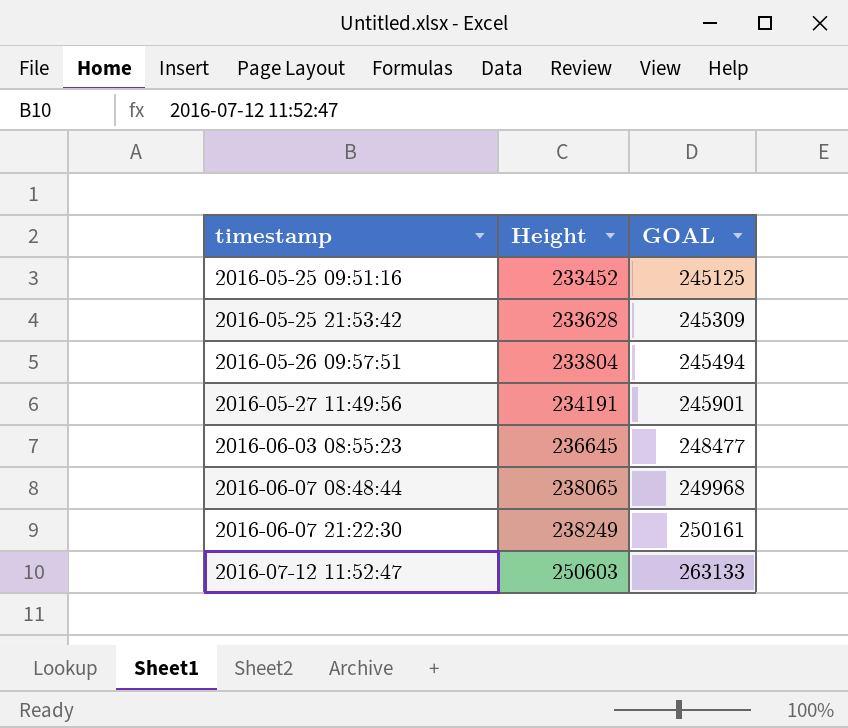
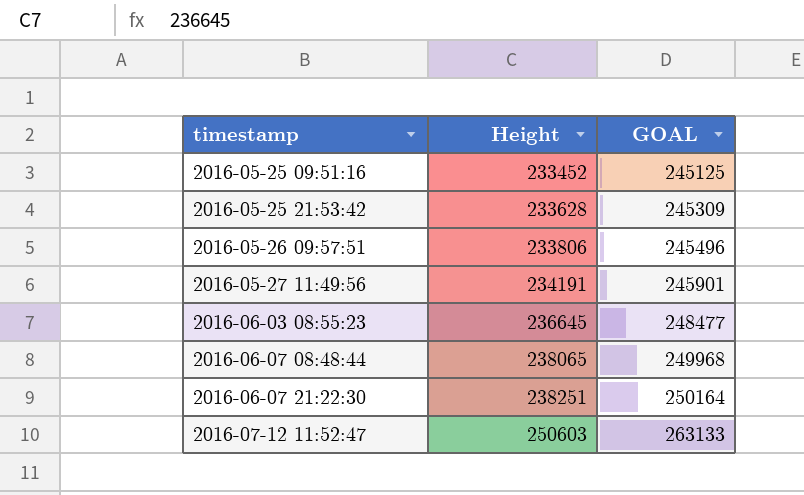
2016-05-26 09:57:51 | Height: 233804 -> 233806
2016-05-26 09:57:51 | GOAL: 245494 -> 245496
2016-06-07 21:22:30 | Height: 238249 -> 238251
2016-06-07 21:22:30 | GOAL: 250161 -> 250164

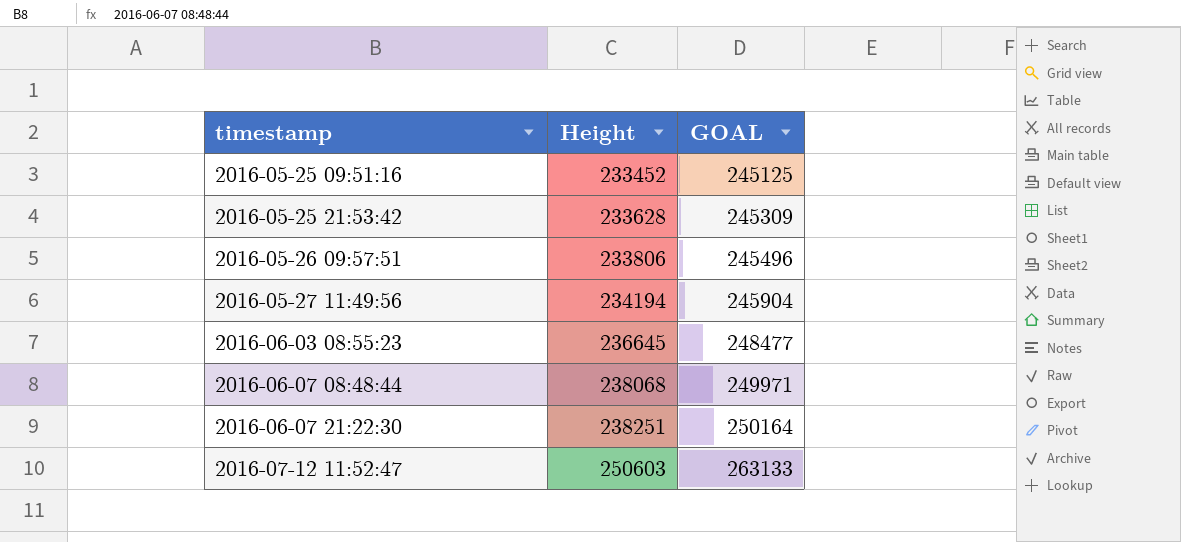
2016-05-27 11:49:56 | Height: 234191 -> 234194
2016-05-27 11:49:56 | GOAL: 245901 -> 245904
2016-06-07 08:48:44 | Height: 238065 -> 238068
2016-06-07 08:48:44 | GOAL: 249968 -> 249971

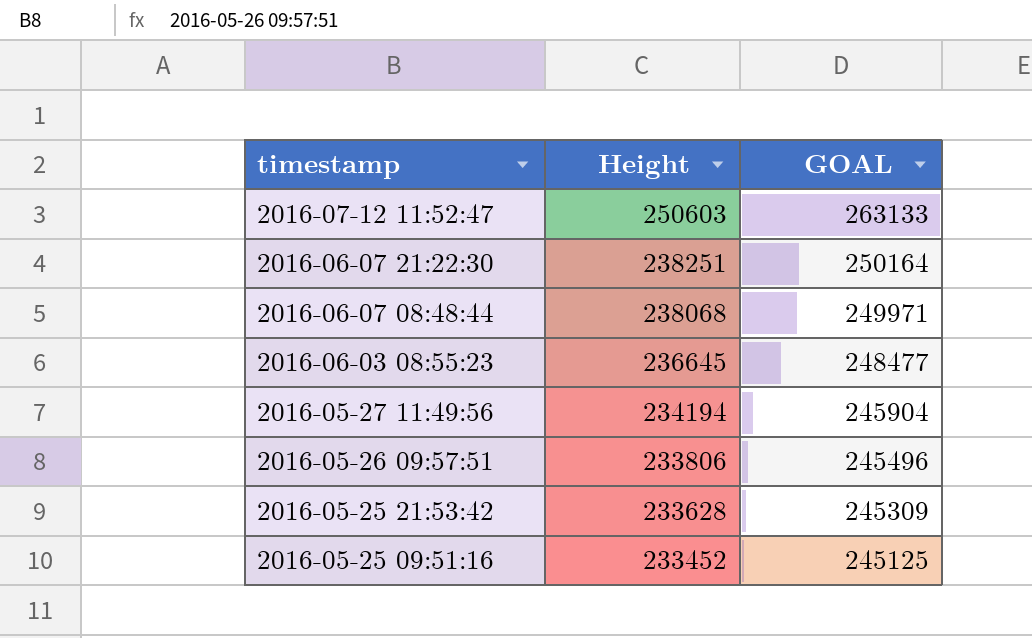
row order: timestamp ascending -> timestamp descending

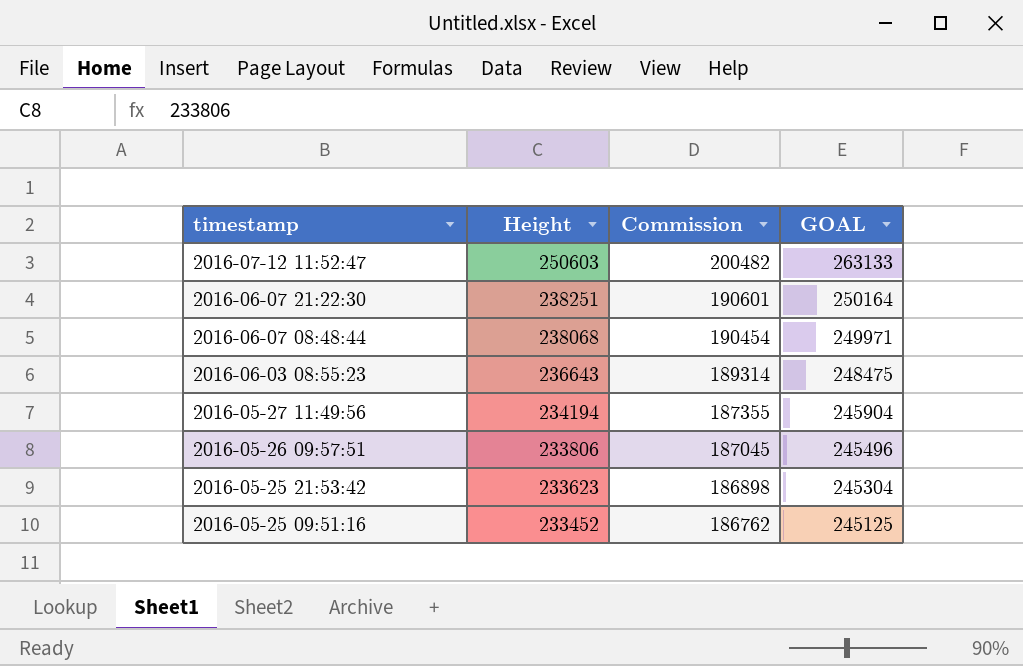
column Commission | formula: none -> [Height] * 0.8
2016-06-03 08:55:23 | Height: 236645 -> 236643
2016-06-03 08:55:23 | GOAL: 248477 -> 248475
2016-05-25 21:53:42 | Height: 233628 -> 233623
2016-05-25 21:53:42 | GOAL: 245309 -> 245304

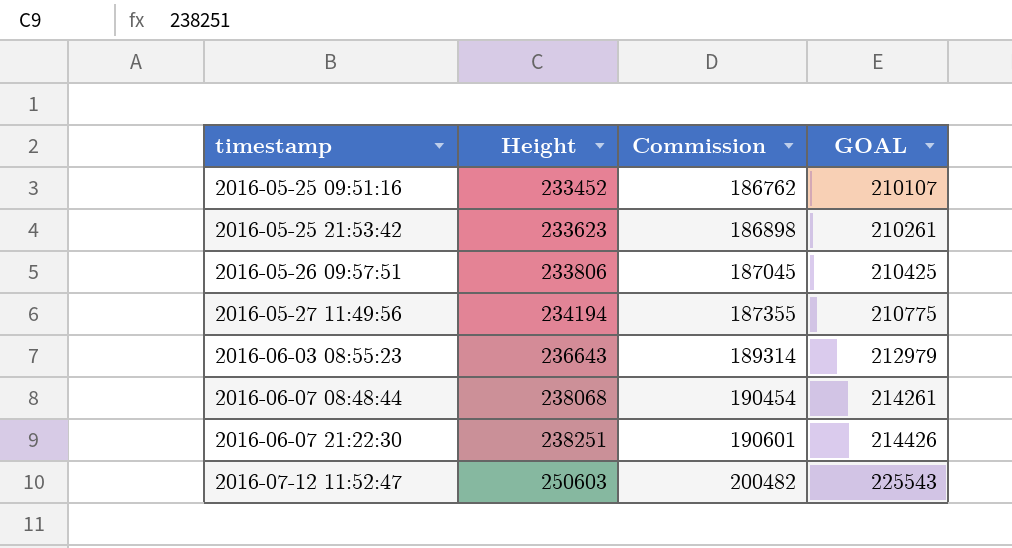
row order: timestamp descending -> timestamp ascending
column GOAL | formula: [Height] * 1.05 -> [Height] * 0.9

